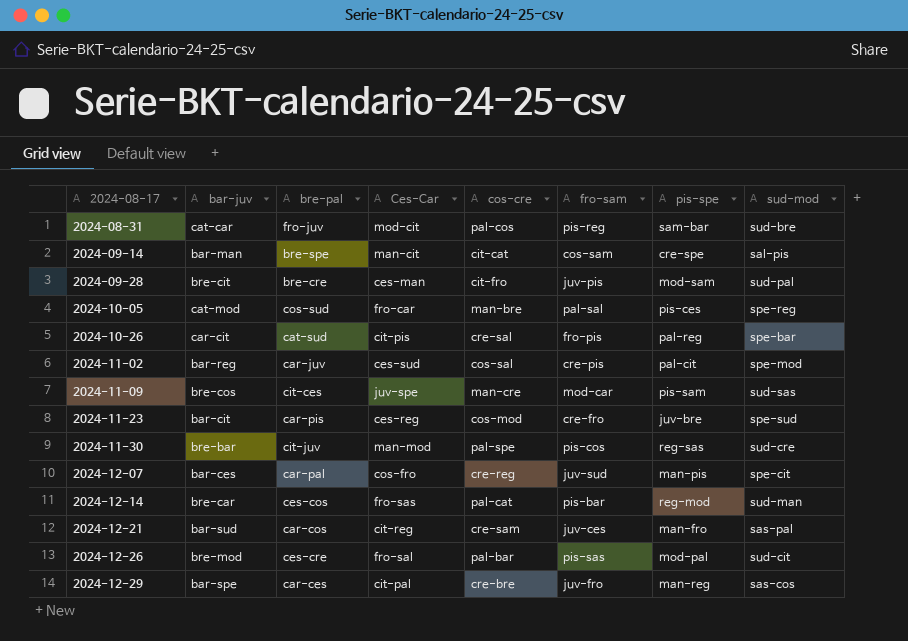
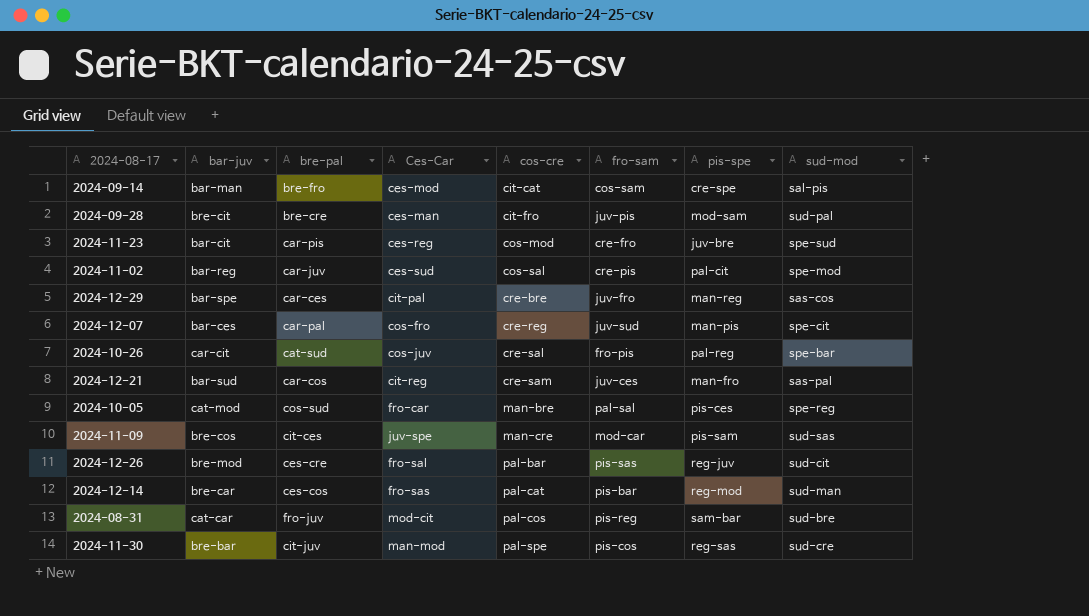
row order: 2024-08-17 ascending -> cos-cre ascending
2024-09-14 | bre-pal: bre-spe -> bre-fro
2024-09-14 | Ces-Car: man-cit -> ces-mod
2024-10-26 | Ces-Car: cit-pis -> cos-juv
2024-12-26 | pis-spe: mod-pal -> reg-juv

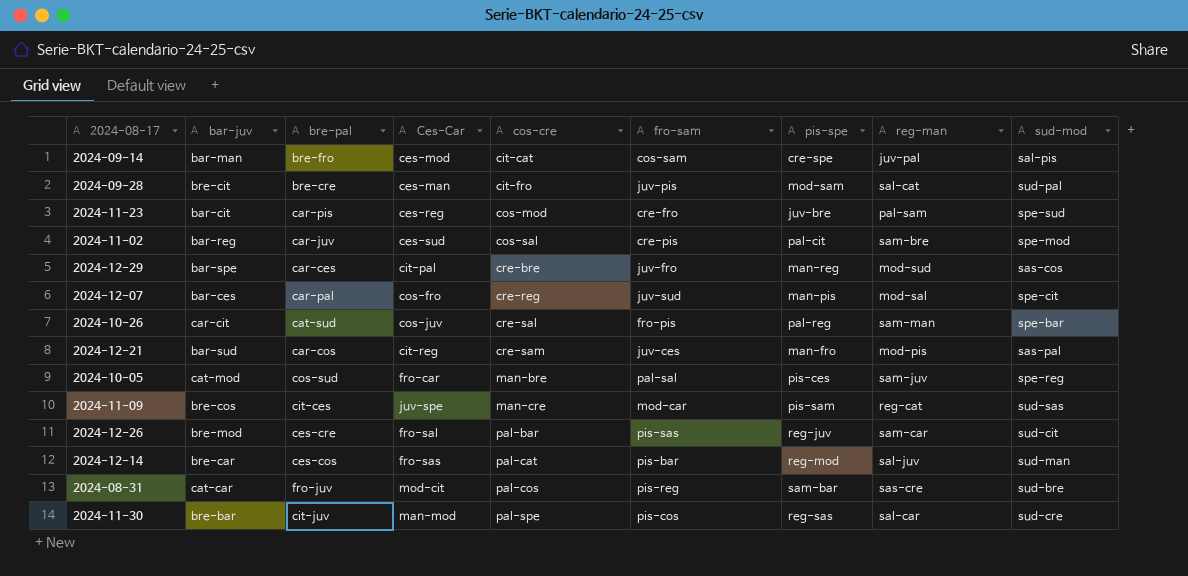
column reg-man | position: none -> 8

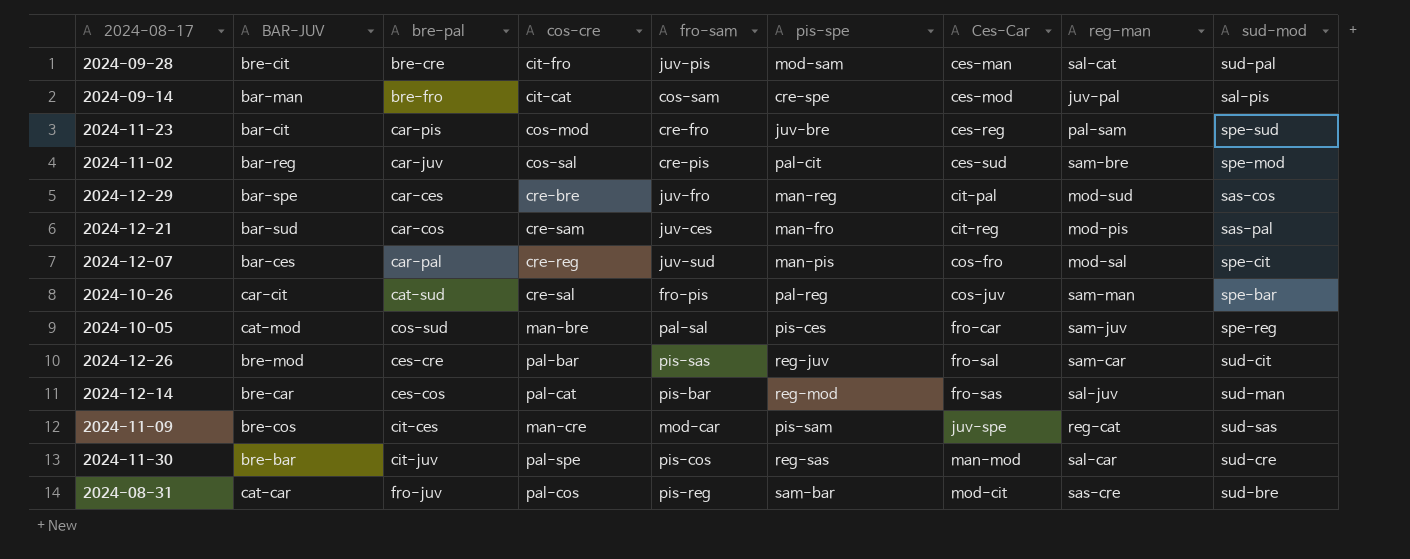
row order: cos-cre ascending -> Ces-Car ascending
column name: bar-juv -> BAR-JUV
column Ces-Car | position: 4 -> 7

